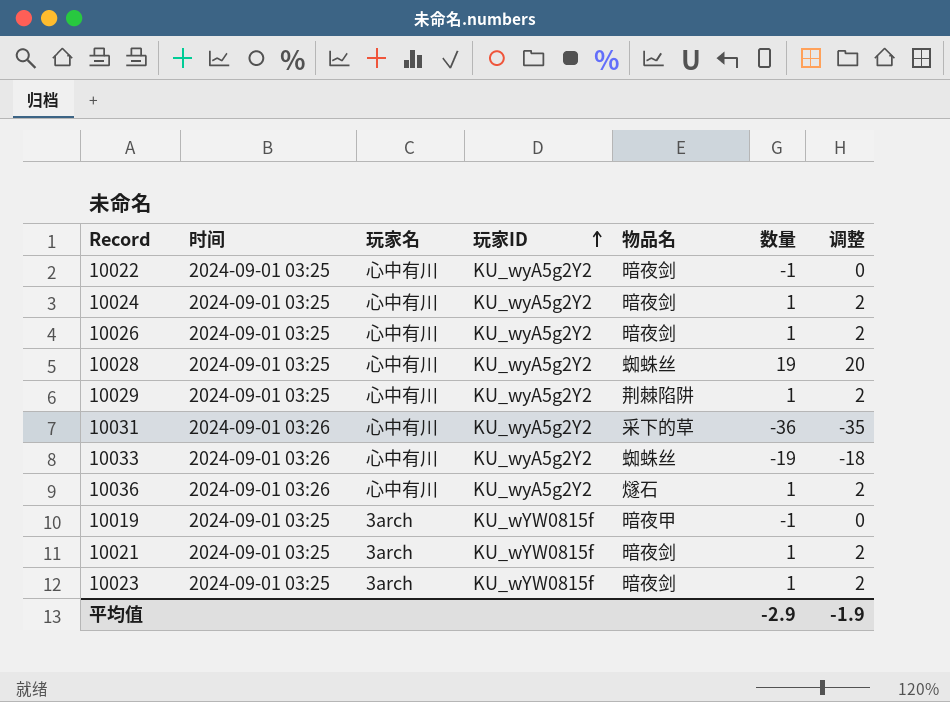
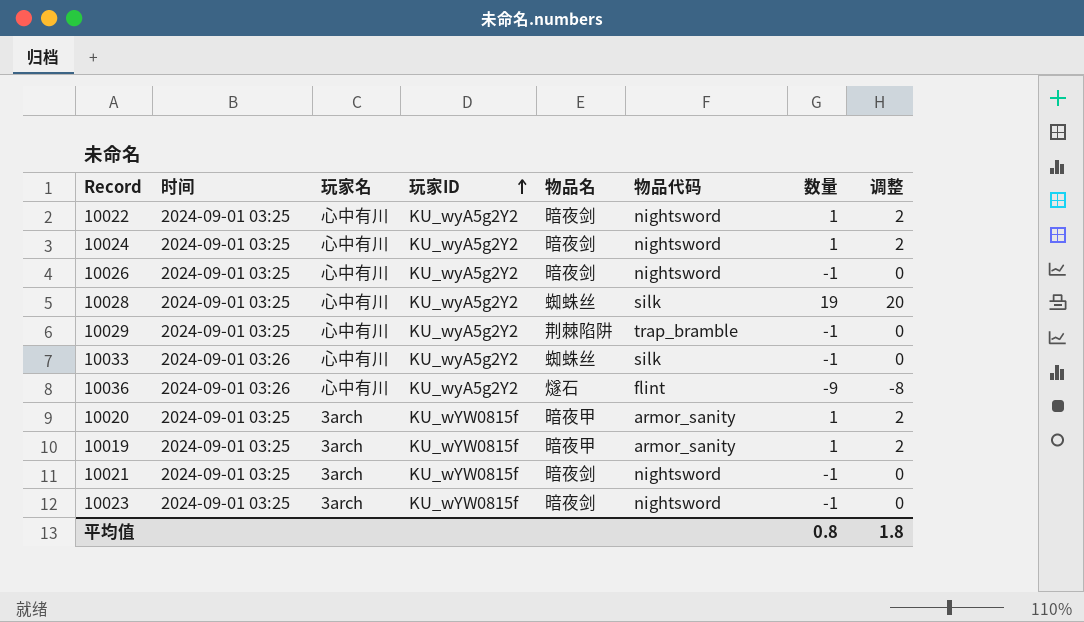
column 物品代码 | position: none -> 6
row 10031: 2024-09-01 03:26 | 心中有川 | KU_wyA5g2Y2 | 采下的草 | -36 | -35 -> none
10022 | 数量: -1 -> 1
10022 | 调整: 0 -> 2
10026 | 数量: 1 -> -1
10026 | 调整: 2 -> 0
10029 | 数量: 1 -> -1
10029 | 调整: 2 -> 0
10033 | 数量: -19 -> -1
10033 | 调整: -18 -> 0
10036 | 数量: 1 -> -9
10036 | 调整: 2 -> -8
row 10020: none -> 2024-09-01 03:25 | 3arch | KU_wYW0815f | 暗夜甲 | armor_sanity | 1 | 2
10019 | 数量: -1 -> 1
10019 | 调整: 0 -> 2
10021 | 数量: 1 -> -1
10021 | 调整: 2 -> 0
10023 | 数量: 1 -> -1
10023 | 调整: 2 -> 0
平均值 | 数量: -2.9 -> 0.8
平均值 | 调整: -1.9 -> 1.8

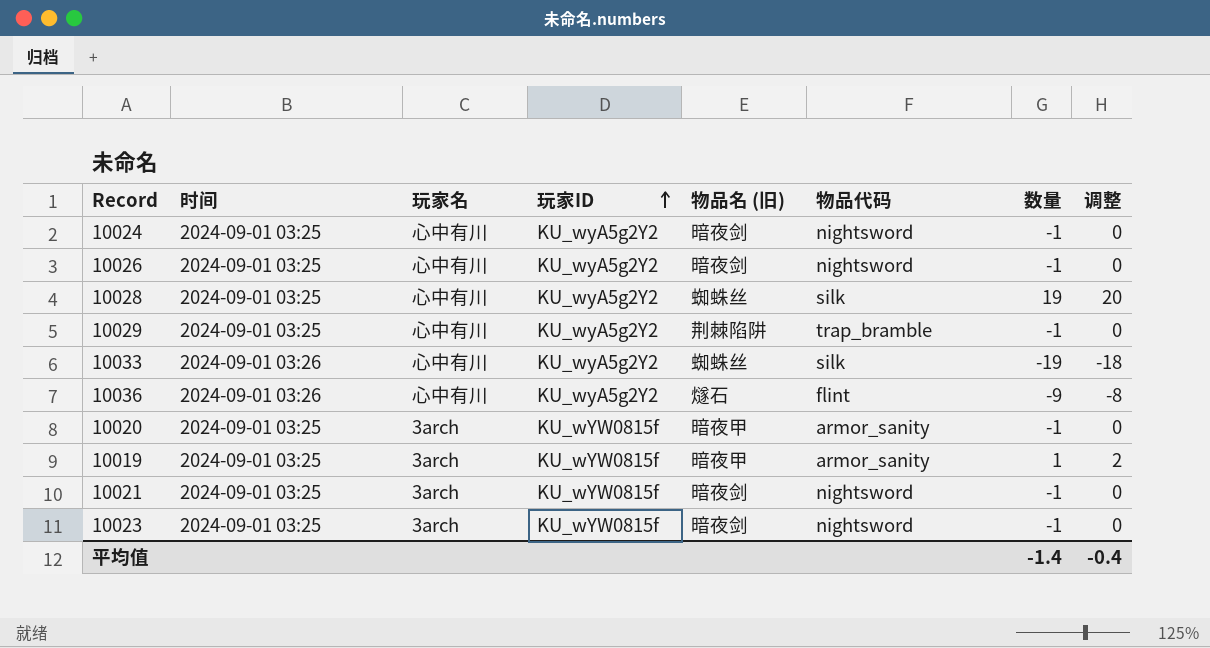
column name: 物品名 -> 物品名 (旧)
row 10022: 2024-09-01 03:25 | 心中有川 | KU_wyA5g2Y2 | 暗夜剑 | nightsword | 1 | 2 -> none
10024 | 数量: 1 -> -1
10024 | 调整: 2 -> 0
10033 | 数量: -1 -> -19
10033 | 调整: 0 -> -18
10020 | 数量: 1 -> -1
10020 | 调整: 2 -> 0
平均值 | 数量: 0.8 -> -1.4
平均值 | 调整: 1.8 -> -0.4

